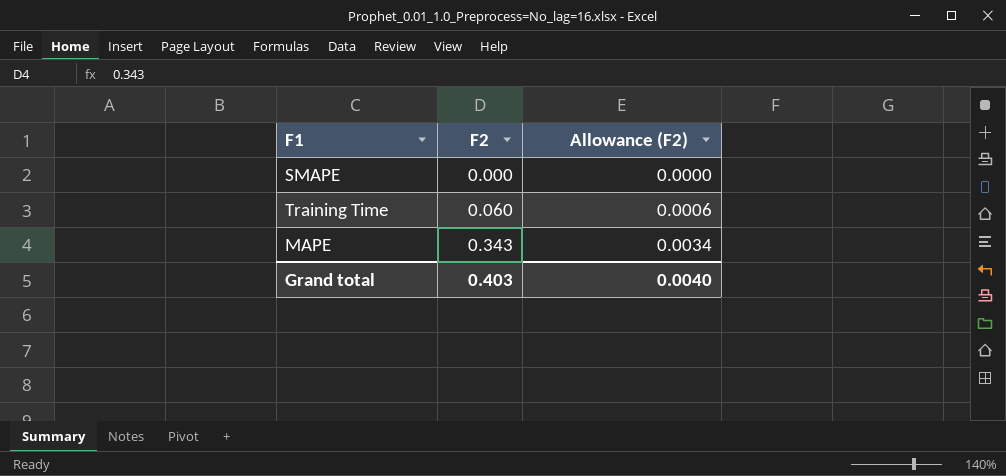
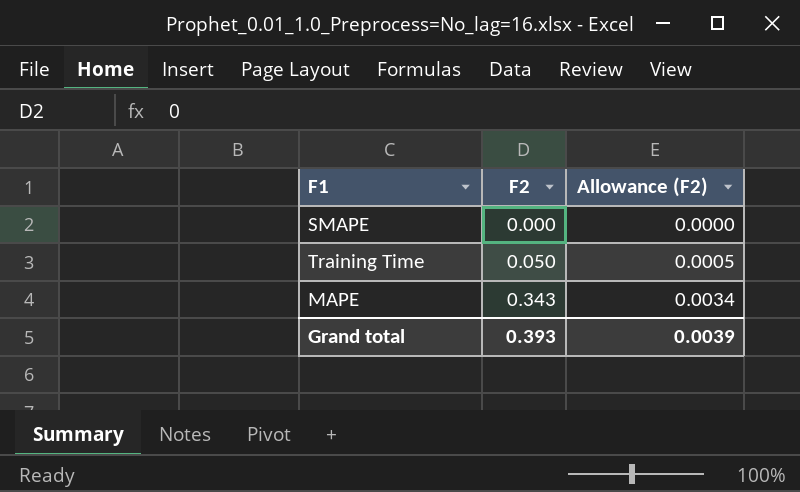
Training Time | F2: 0.060 -> 0.050
Training Time | Allowance (F2): 0.0006 -> 0.0005
Grand total | F2: 0.403 -> 0.393
Grand total | Allowance (F2): 0.0040 -> 0.0039

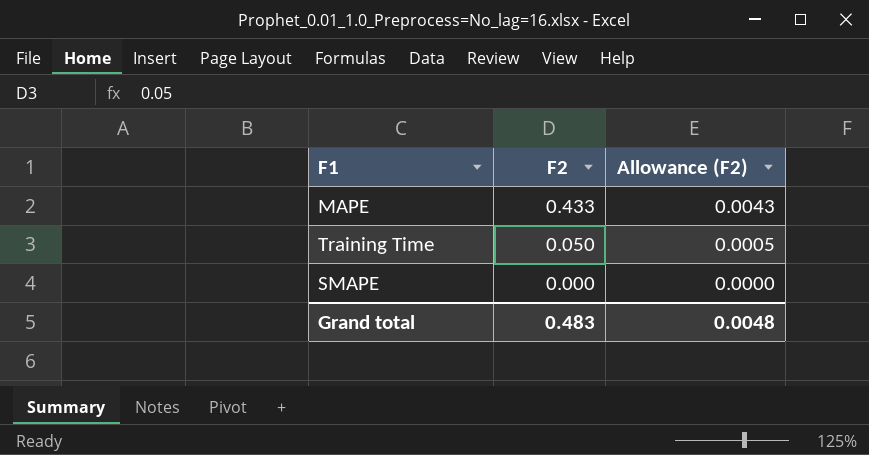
row order: F2 ascending -> F2 descending
MAPE | F2: 0.343 -> 0.433
MAPE | Allowance (F2): 0.0034 -> 0.0043
Grand total | F2: 0.393 -> 0.483
Grand total | Allowance (F2): 0.0039 -> 0.0048

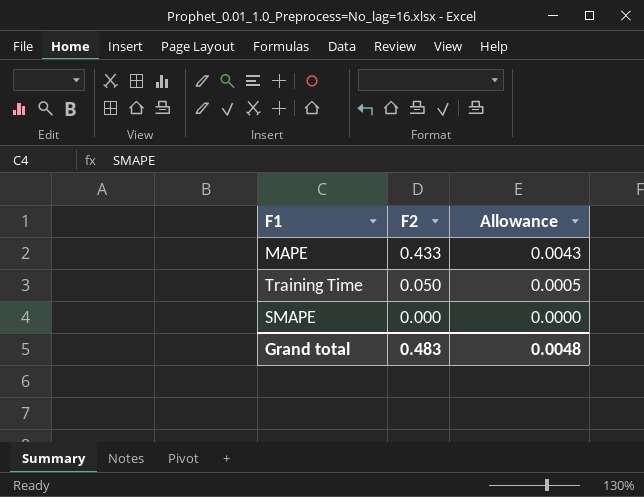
column name: Allowance (F2) -> Allowance

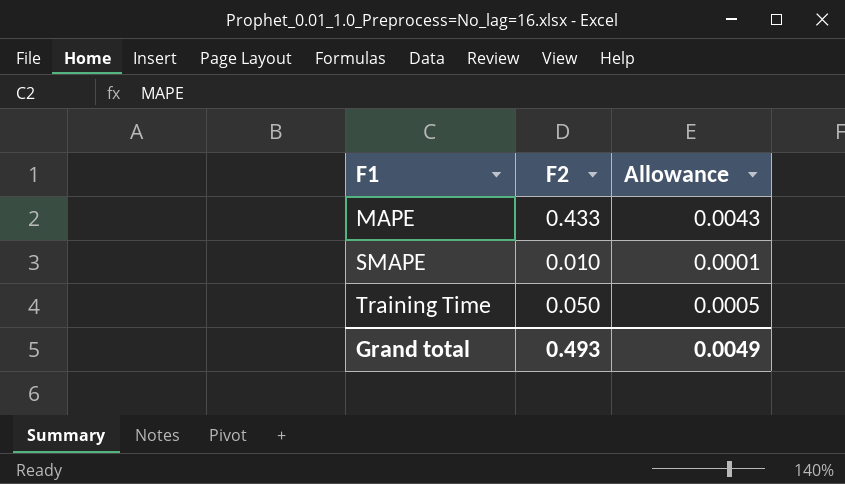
row order: F2 descending -> F1 ascending
SMAPE | F2: 0.000 -> 0.010
SMAPE | Allowance: 0.0000 -> 0.0001
Grand total | F2: 0.483 -> 0.493
Grand total | Allowance: 0.0048 -> 0.0049

